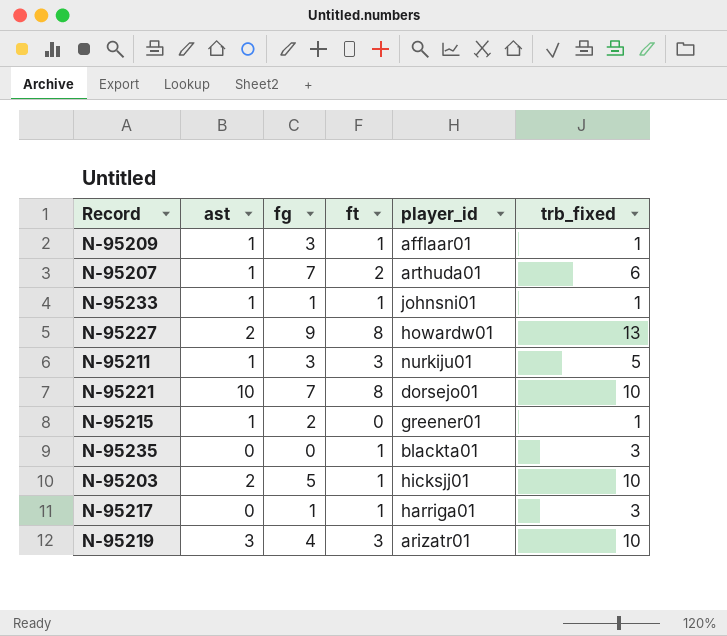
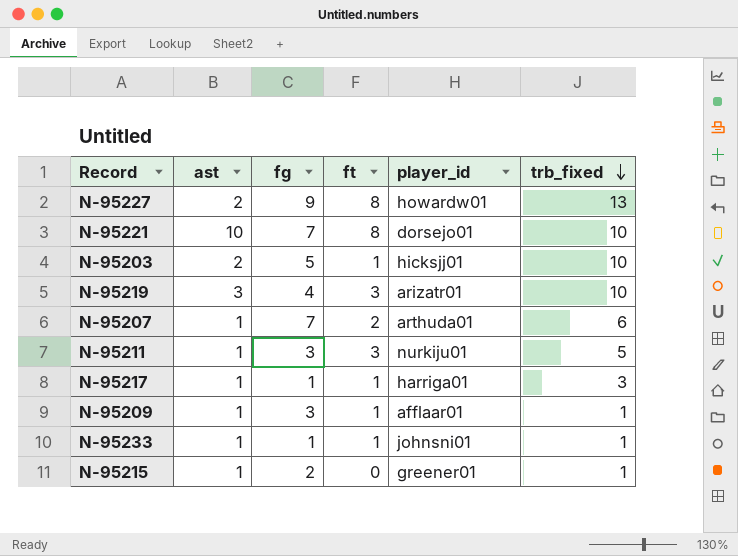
row order: none -> trb_fixed descending
row N-95235: 0 | 0 | 1 | blackta01 | 3 -> none
N-95217 | ast: 0 -> 1

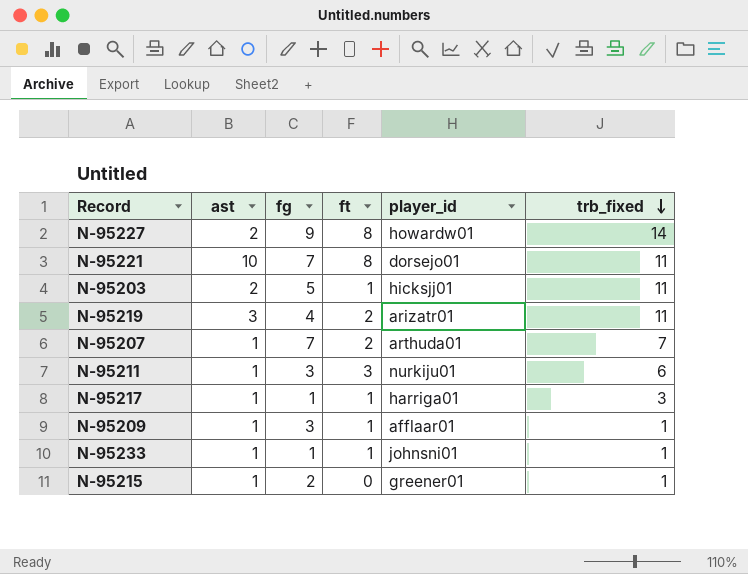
N-95227 | trb_fixed: 13 -> 14
N-95221 | trb_fixed: 10 -> 11
N-95203 | trb_fixed: 10 -> 11
N-95219 | ft: 3 -> 2
N-95219 | trb_fixed: 10 -> 11
N-95207 | trb_fixed: 6 -> 7
N-95211 | trb_fixed: 5 -> 6

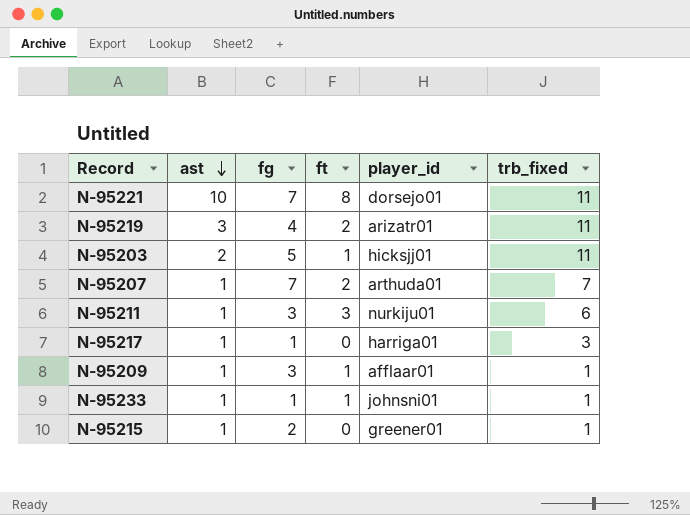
row order: trb_fixed descending -> ast descending
row N-95227: 2 | 9 | 8 | howardw01 | 14 -> none
N-95217 | ft: 1 -> 0

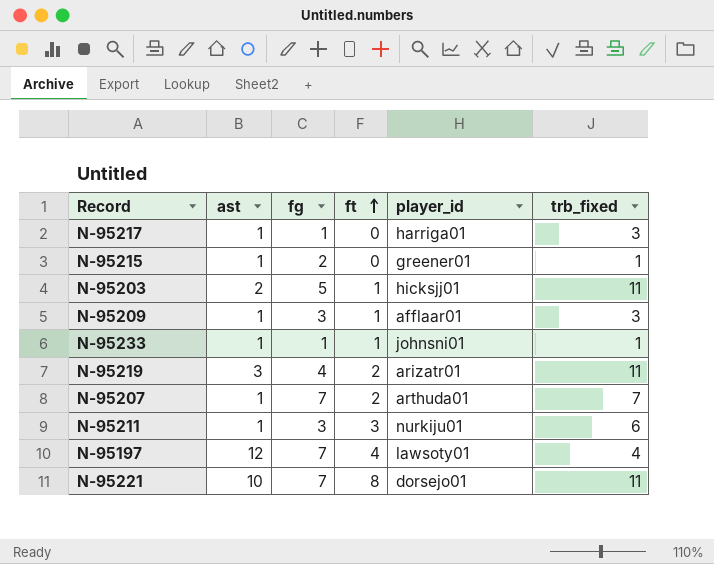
row order: ast descending -> ft ascending
N-95209 | trb_fixed: 1 -> 3
row N-95197: none -> 12 | 7 | 4 | lawsoty01 | 4

